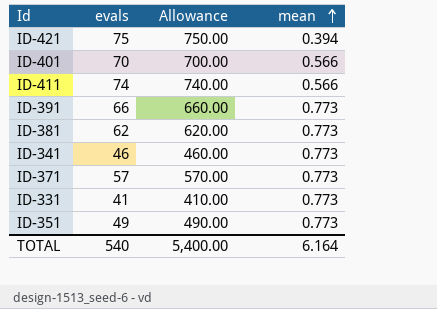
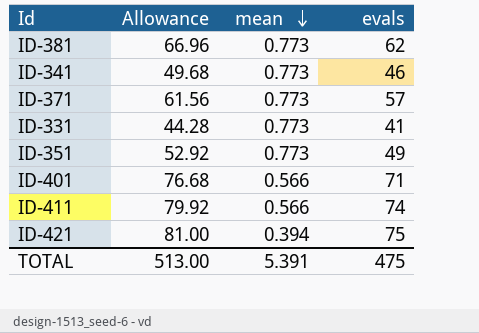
row order: mean ascending -> mean descending
column Allowance | formula: [evals] * 10 -> [evals] * 1.08
column evals | position: 2 -> 4
row ID-391: 66 | 660.00 | 0.773 -> none
ID-401 | evals: 70 -> 71
TOTAL | Allowance: 5,400.00 -> 513.00
TOTAL | mean: 6.164 -> 5.391
TOTAL | evals: 540 -> 475

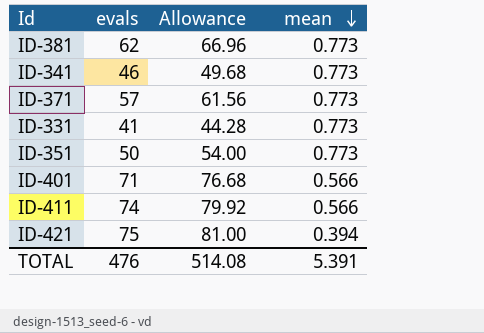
column evals | position: 4 -> 2
ID-351 | evals: 49 -> 50
ID-351 | Allowance: 52.92 -> 54.00
TOTAL | evals: 475 -> 476
TOTAL | Allowance: 513.00 -> 514.08

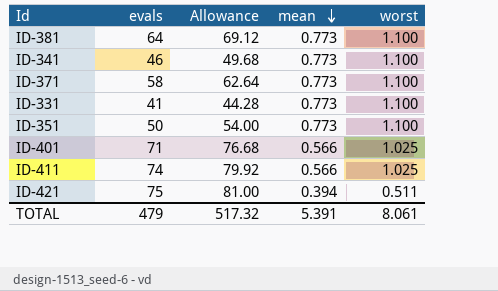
column worst | position: none -> 5
ID-381 | evals: 62 -> 64
ID-381 | Allowance: 66.96 -> 69.12
ID-371 | evals: 57 -> 58
ID-371 | Allowance: 61.56 -> 62.64
TOTAL | evals: 476 -> 479
TOTAL | Allowance: 514.08 -> 517.32

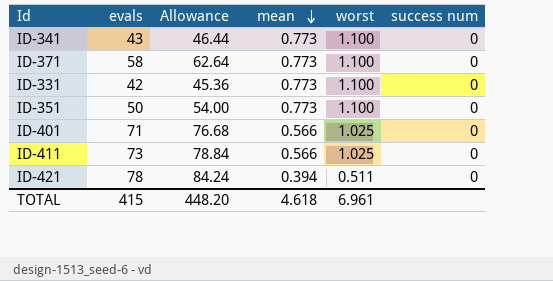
column success num | position: none -> 6
row ID-381: 64 | 69.12 | 0.773 | 1.100 -> none
ID-341 | evals: 46 -> 43
ID-341 | Allowance: 49.68 -> 46.44
ID-331 | evals: 41 -> 42
ID-331 | Allowance: 44.28 -> 45.36
ID-411 | evals: 74 -> 73
ID-411 | Allowance: 79.92 -> 78.84
ID-421 | evals: 75 -> 78
ID-421 | Allowance: 81.00 -> 84.24
TOTAL | evals: 479 -> 415
TOTAL | Allowance: 517.32 -> 448.20
TOTAL | mean: 5.391 -> 4.618
TOTAL | worst: 8.061 -> 6.961

